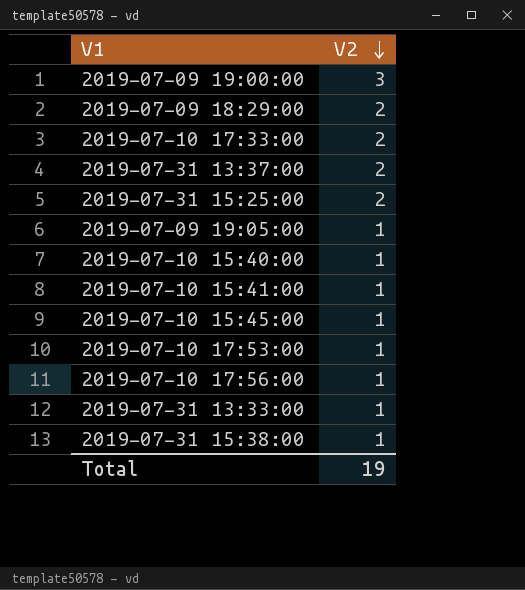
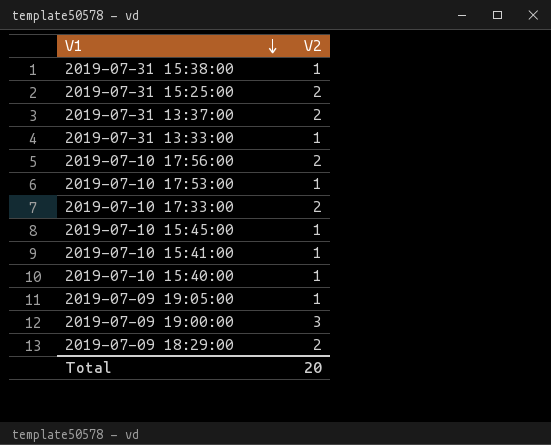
row order: V2 descending -> V1 descending
2019-07-10 17:56:00 | V2: 1 -> 2
Total | V2: 19 -> 20

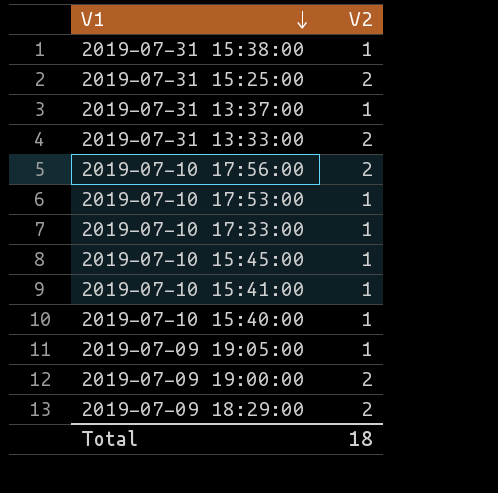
2019-07-31 13:37:00 | V2: 2 -> 1
2019-07-31 13:33:00 | V2: 1 -> 2
2019-07-10 17:33:00 | V2: 2 -> 1
2019-07-09 19:00:00 | V2: 3 -> 2
Total | V2: 20 -> 18

